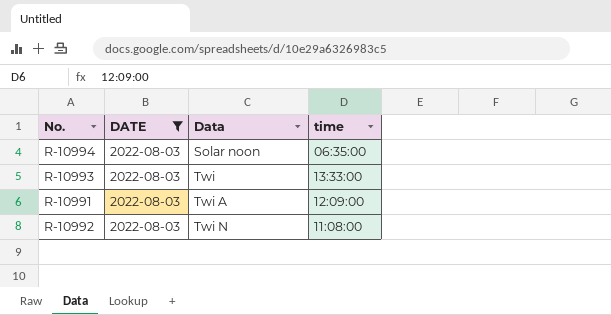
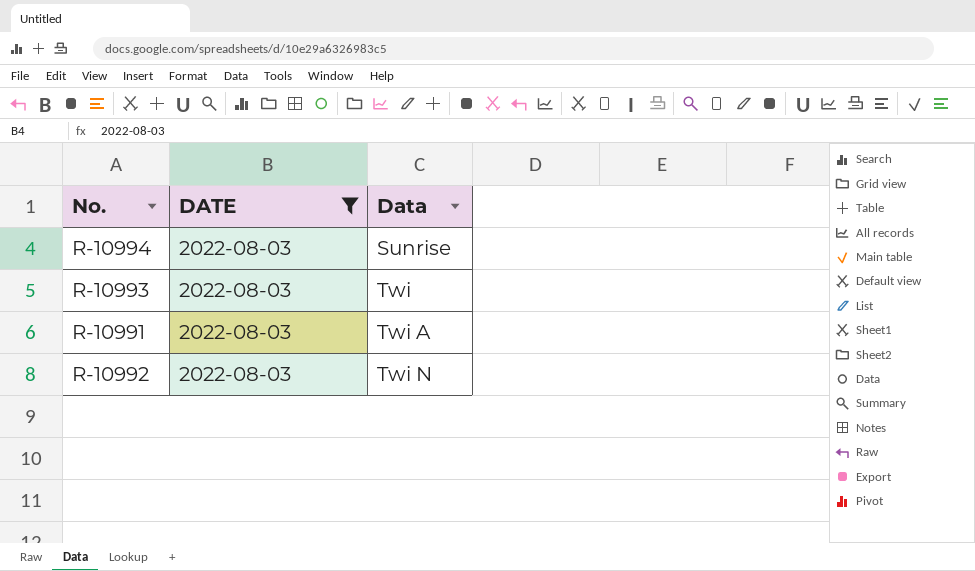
column time | position: 4 -> none
R-10994 | Data: Solar noon -> Sunrise

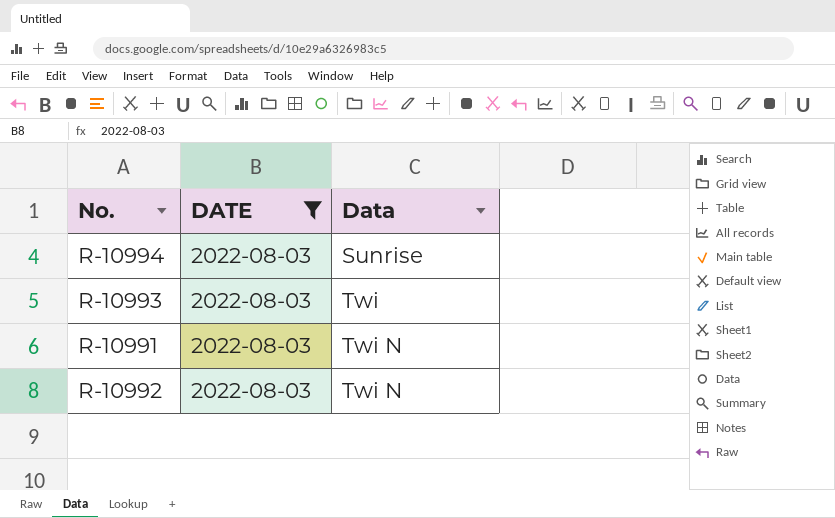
R-10991 | Data: Twi A -> Twi N

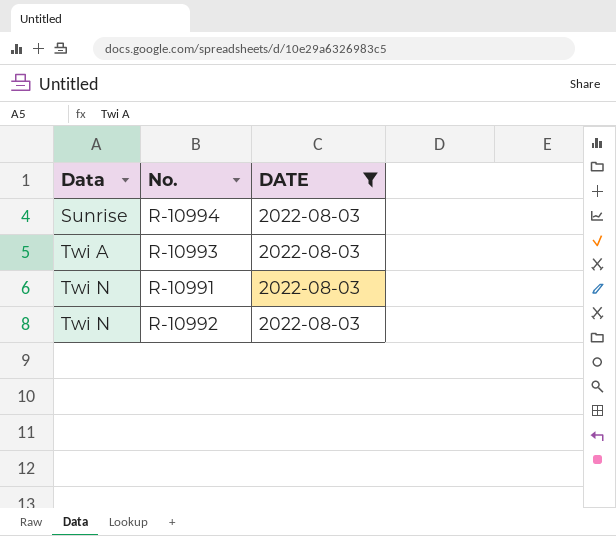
column Data | position: 3 -> 1
R-10993 | Data: Twi -> Twi A

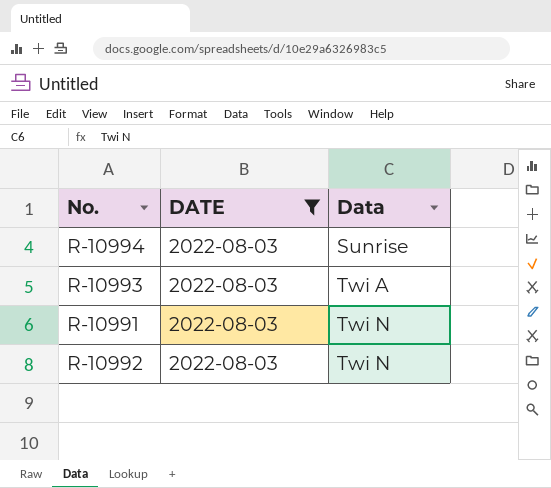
column Data | position: 1 -> 3

